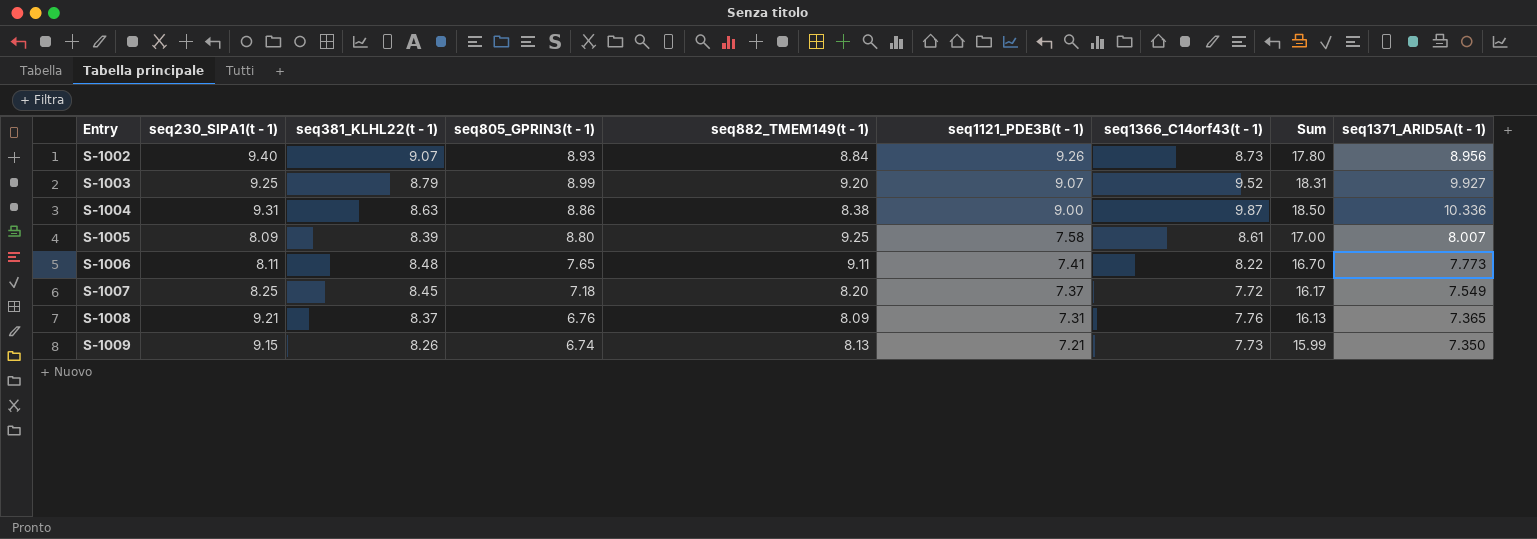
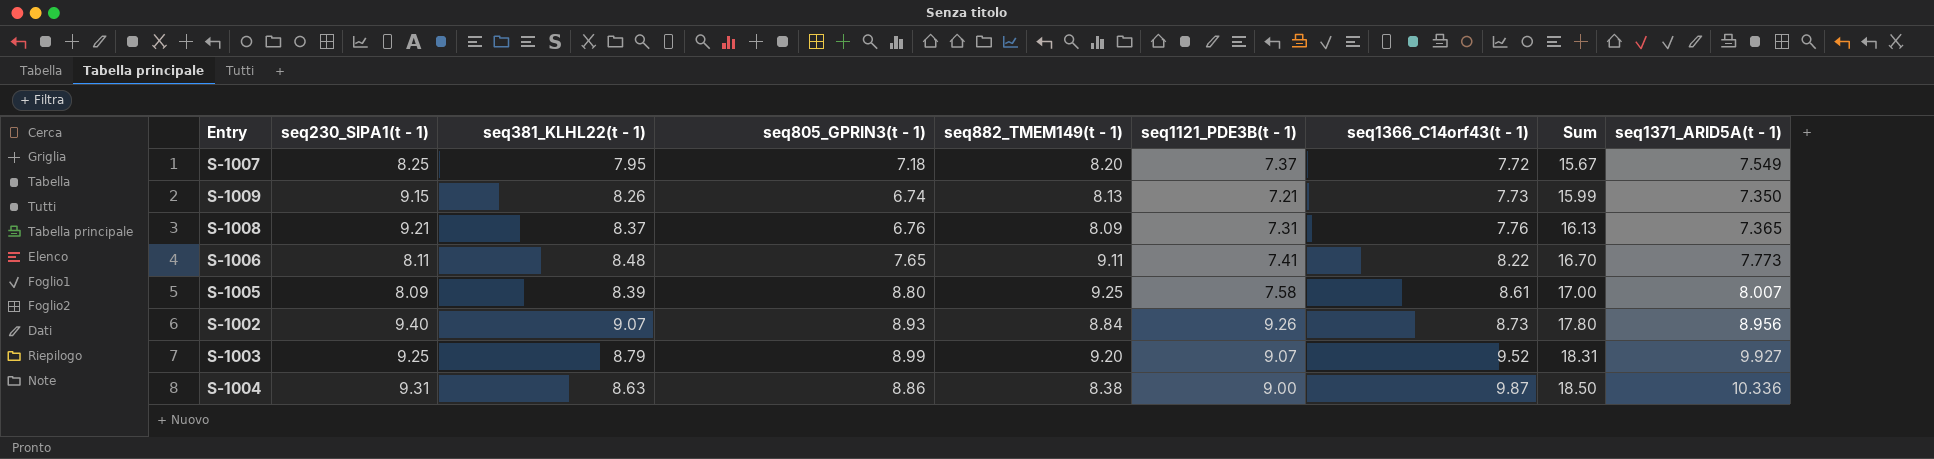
row order: Entry ascending -> seq1366_C14orf43(t - 1) ascending
S-1007 | seq381_KLHL22(t - 1): 8.45 -> 7.95
S-1007 | Sum: 16.17 -> 15.67

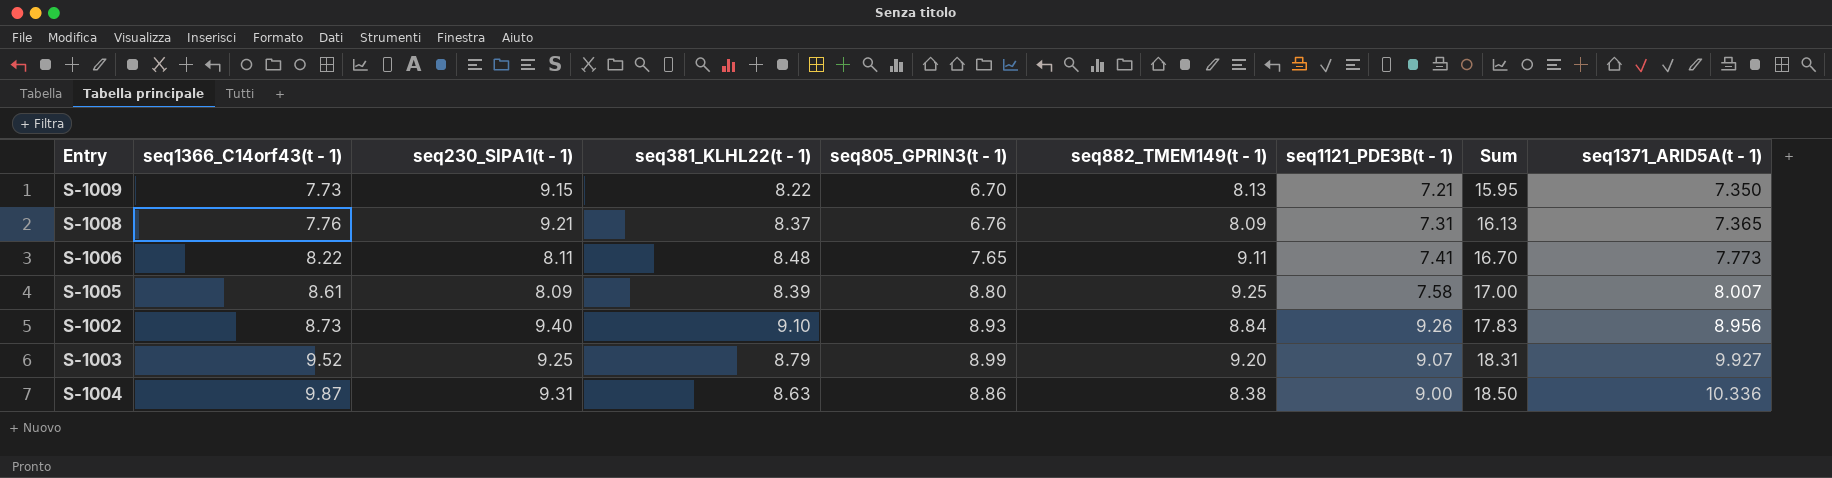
column seq1366_C14orf43(t - 1) | position: 7 -> 2
row S-1007: 8.25 | 7.95 | 7.18 | 8.20 | 7.37 | 7.72 | 15.67 | 7.549 -> none
S-1009 | seq381_KLHL22(t - 1): 8.26 -> 8.22
S-1009 | seq805_GPRIN3(t - 1): 6.74 -> 6.70
S-1009 | Sum: 15.99 -> 15.95
S-1002 | seq381_KLHL22(t - 1): 9.07 -> 9.10
S-1002 | Sum: 17.80 -> 17.83

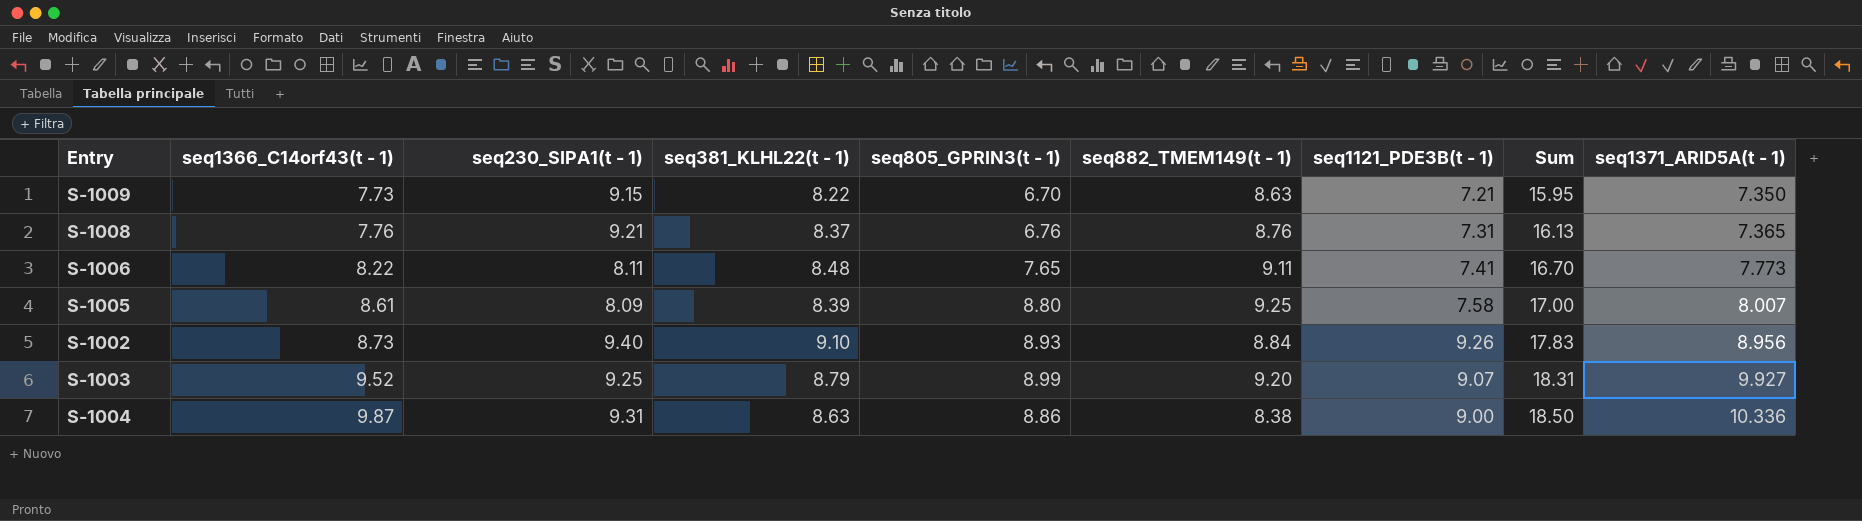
S-1009 | seq882_TMEM149(t - 1): 8.13 -> 8.63
S-1008 | seq882_TMEM149(t - 1): 8.09 -> 8.76

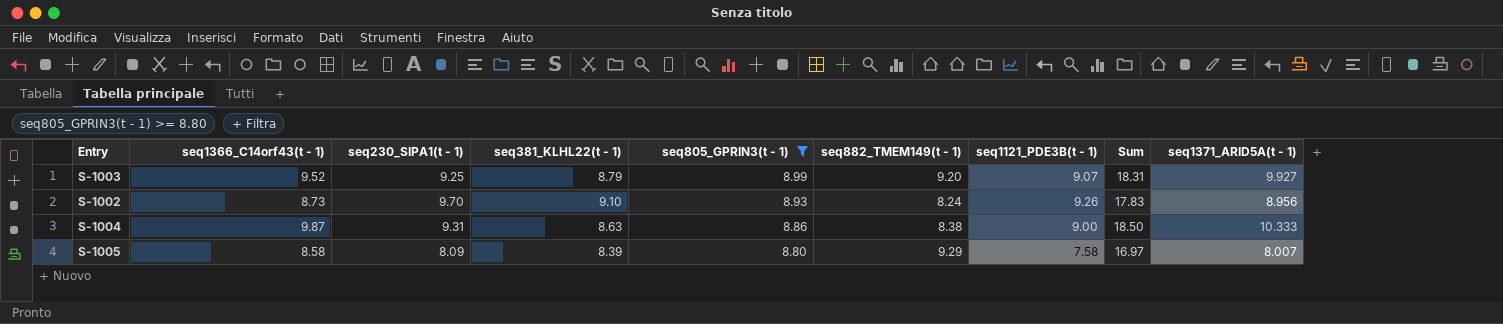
filter: none -> seq805_GPRIN3(t - 1) >= 8.80
row order: seq1366_C14orf43(t - 1) ascending -> seq805_GPRIN3(t - 1) descending
S-1002 | seq230_SIPA1(t - 1): 9.40 -> 9.70
S-1002 | seq882_TMEM149(t - 1): 8.84 -> 8.24
S-1004 | seq1371_ARID5A(t - 1): 10.336 -> 10.333
S-1005 | seq1366_C14orf43(t - 1): 8.61 -> 8.58
S-1005 | seq882_TMEM149(t - 1): 9.25 -> 9.29
S-1005 | Sum: 17.00 -> 16.97

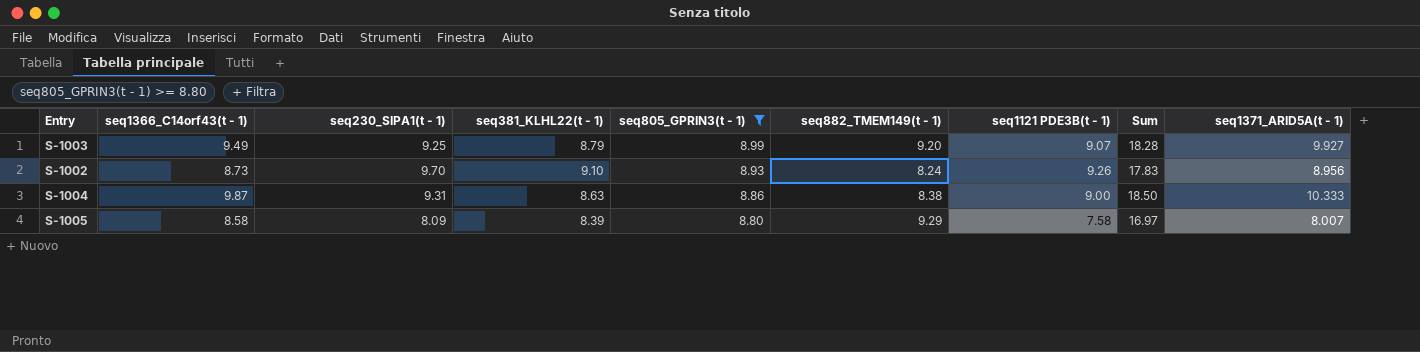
column name: seq1121_PDE3B(t - 1) -> seq1121 PDE3B(t - 1)
S-1003 | seq1366_C14orf43(t - 1): 9.52 -> 9.49
S-1003 | Sum: 18.31 -> 18.28

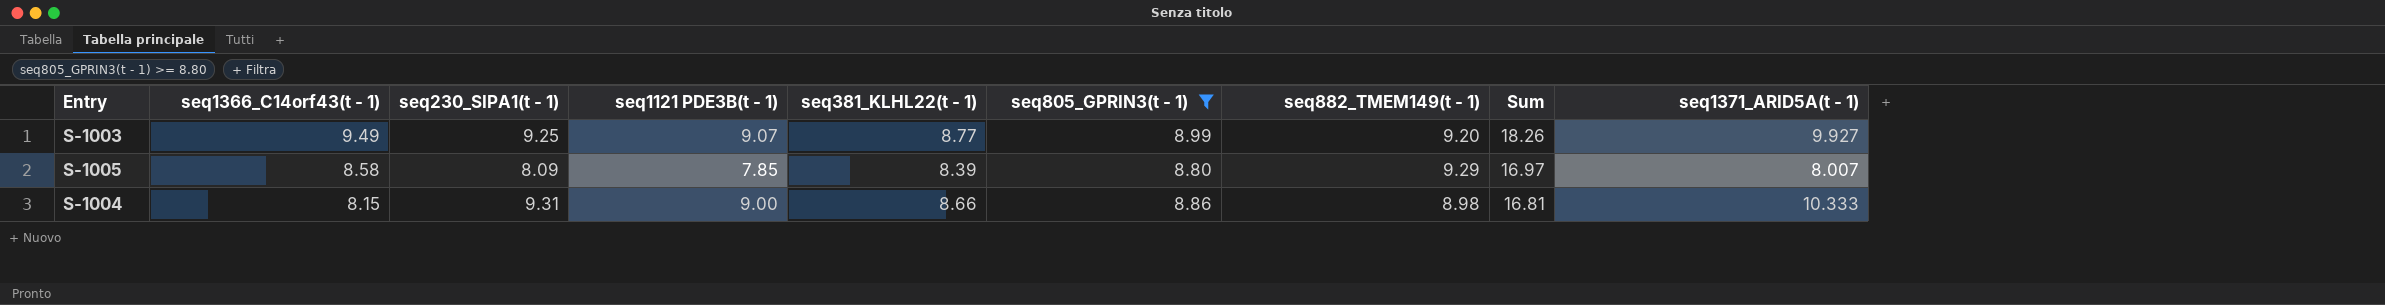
row order: seq805_GPRIN3(t - 1) descending -> seq1366_C14orf43(t - 1) descending
column seq1121 PDE3B(t - 1) | position: 7 -> 4
row S-1002: 8.73 | 9.70 | 9.10 | 8.93 | 8.24 | 9.26 | 17.83 | 8.956 -> none
S-1003 | seq381_KLHL22(t - 1): 8.79 -> 8.77
S-1003 | Sum: 18.28 -> 18.26
S-1005 | seq1121 PDE3B(t - 1): 7.58 -> 7.85
S-1004 | seq1366_C14orf43(t - 1): 9.87 -> 8.15
S-1004 | seq381_KLHL22(t - 1): 8.63 -> 8.66
S-1004 | seq882_TMEM149(t - 1): 8.38 -> 8.98
S-1004 | Sum: 18.50 -> 16.81

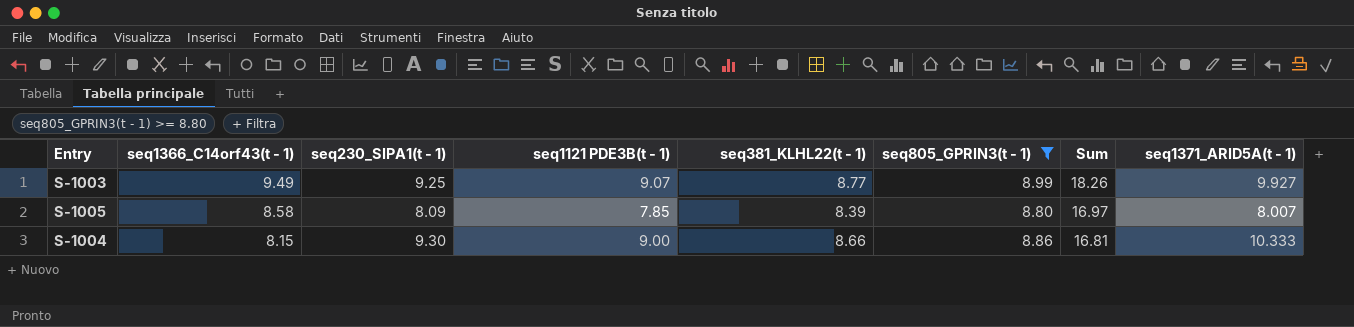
column seq882_TMEM149(t - 1) | position: 7 -> none
S-1004 | seq230_SIPA1(t - 1): 9.31 -> 9.30

